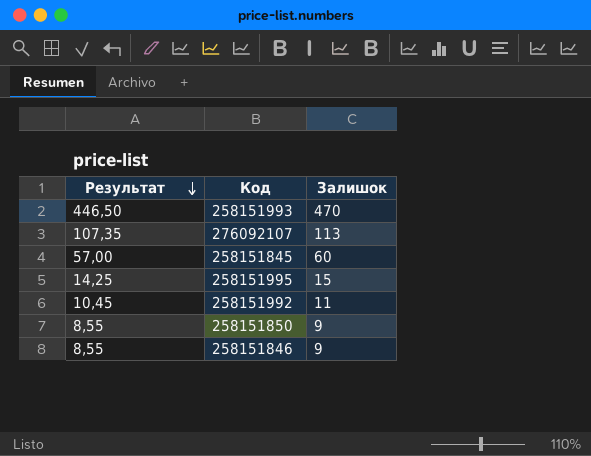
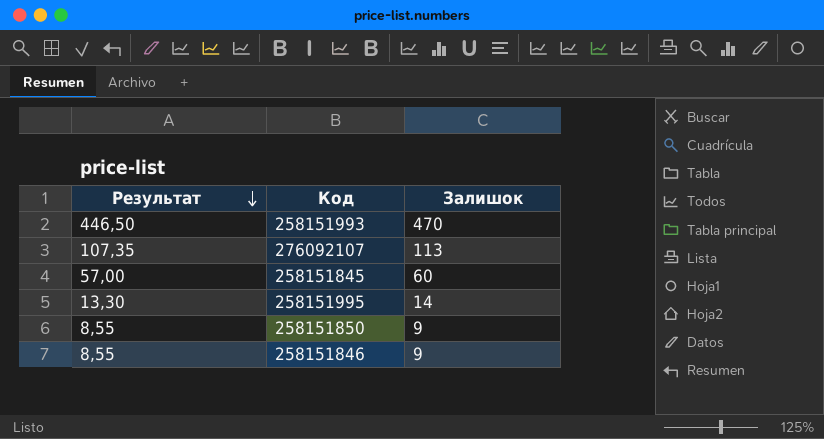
row 258151992: 10,45 | 11 -> none
258151995 | Результат: 14,25 -> 13,30
258151995 | Залишок: 15 -> 14

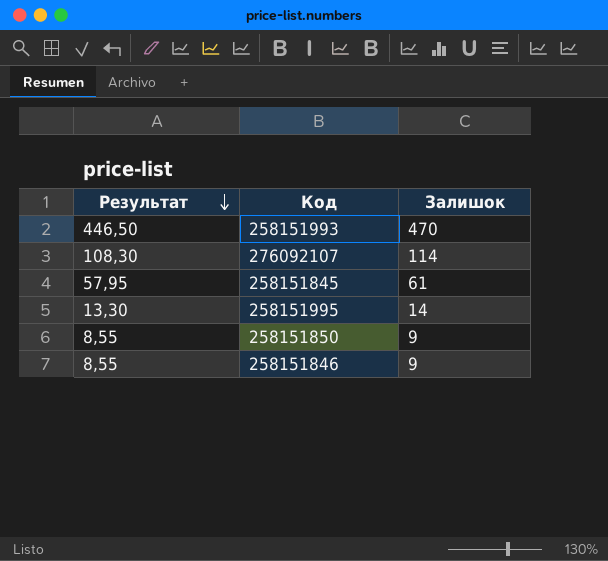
276092107 | Результат: 107,35 -> 108,30
276092107 | Залишок: 113 -> 114
258151845 | Результат: 57,00 -> 57,95
258151845 | Залишок: 60 -> 61

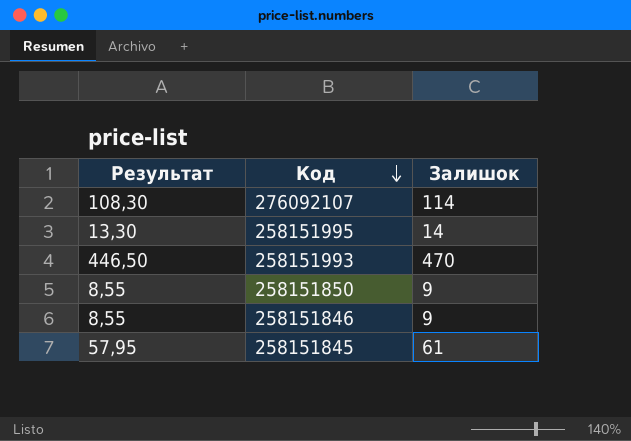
row order: Результат descending -> Код descending

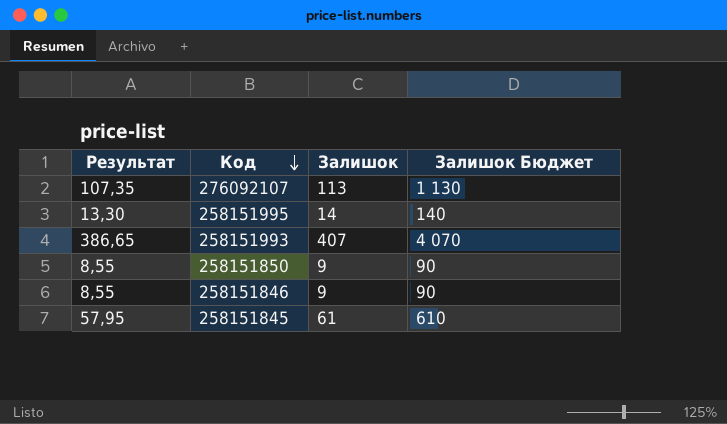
column Залишок Бюджет | formula: none -> [Залишок] * 10
276092107 | Результат: 108,30 -> 107,35
276092107 | Залишок: 114 -> 113
258151993 | Результат: 446,50 -> 386,65
258151993 | Залишок: 470 -> 407

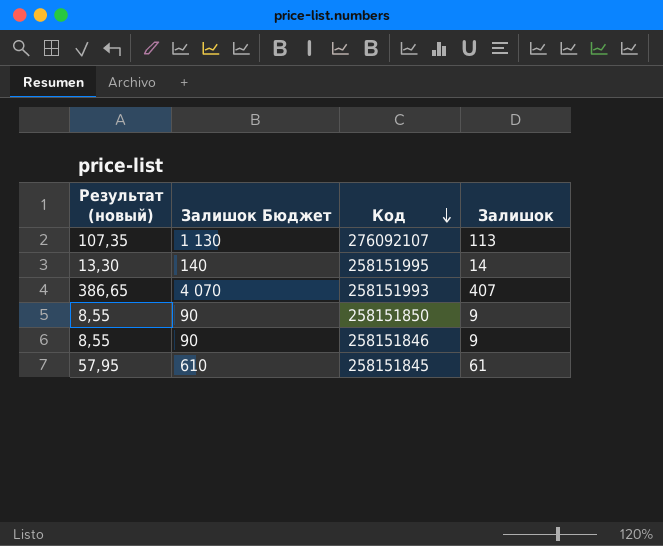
column name: Результат -> Результат (новый)
column Залишок Бюджет | position: 4 -> 2

